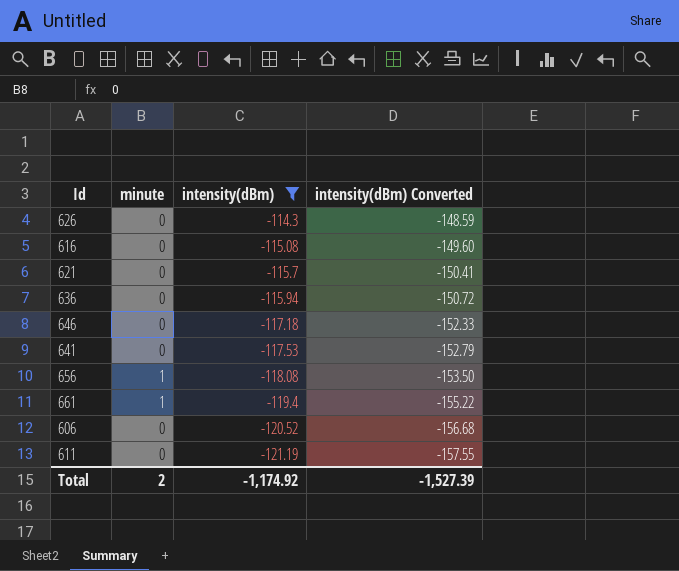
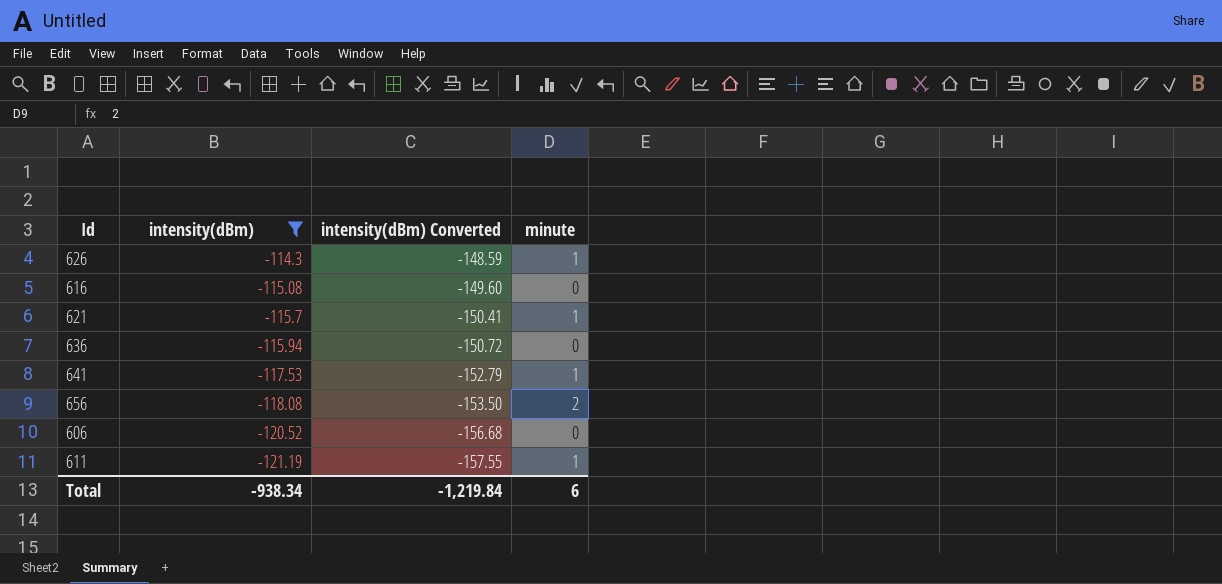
column minute | position: 2 -> 4
row 646: 0 | -117.18 | -152.33 -> none
row 661: 1 | -119.4 | -155.22 -> none
626 | minute: 0 -> 1
621 | minute: 0 -> 1
641 | minute: 0 -> 1
656 | minute: 1 -> 2
611 | minute: 0 -> 1
Total | intensity(dBm): -1,174.92 -> -938.34
Total | intensity(dBm) Converted: -1,527.39 -> -1,219.84
Total | minute: 2 -> 6

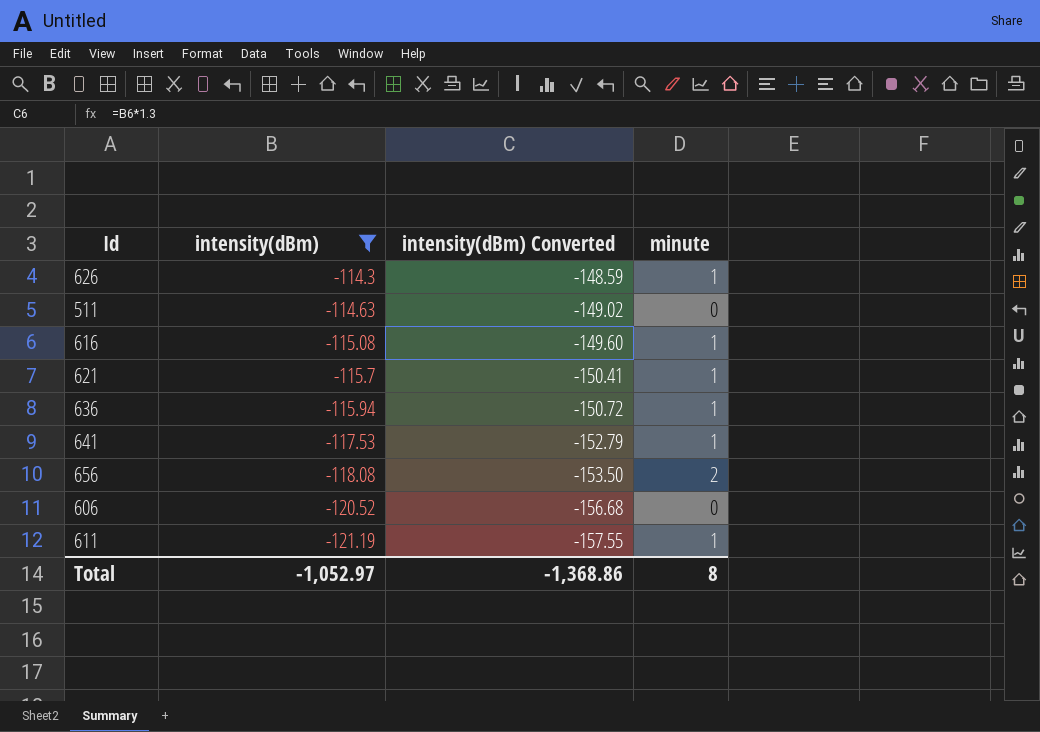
row 511: none -> -114.63 | -149.02 | 0
616 | minute: 0 -> 1
636 | minute: 0 -> 1
Total | intensity(dBm): -938.34 -> -1,052.97
Total | intensity(dBm) Converted: -1,219.84 -> -1,368.86
Total | minute: 6 -> 8

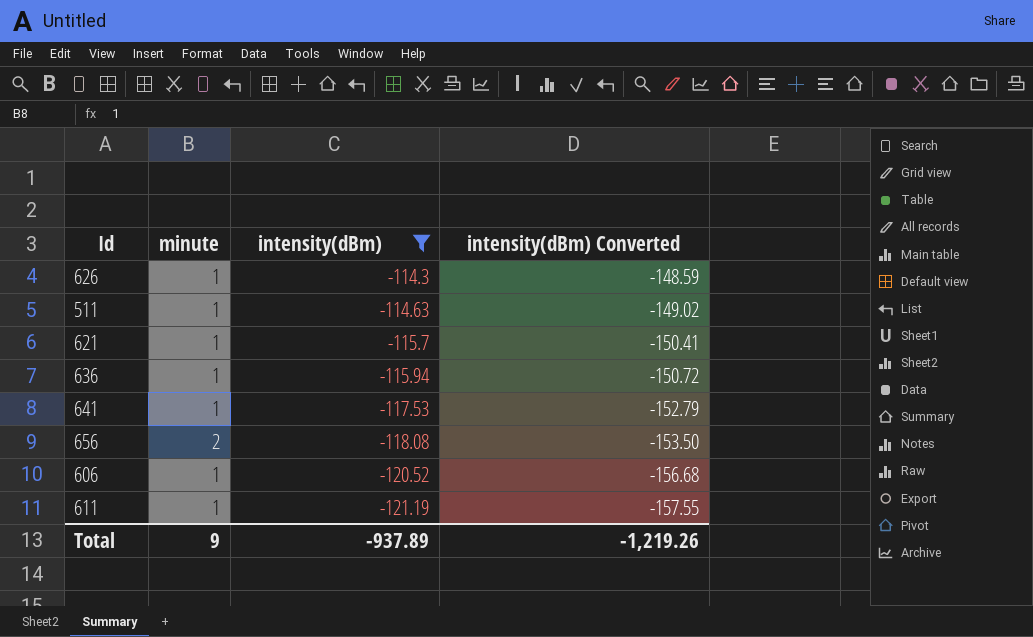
column minute | position: 4 -> 2
row 616: -115.08 | -149.60 | 1 -> none
511 | minute: 0 -> 1
606 | minute: 0 -> 1
Total | minute: 8 -> 9
Total | intensity(dBm): -1,052.97 -> -937.89
Total | intensity(dBm) Converted: -1,368.86 -> -1,219.26

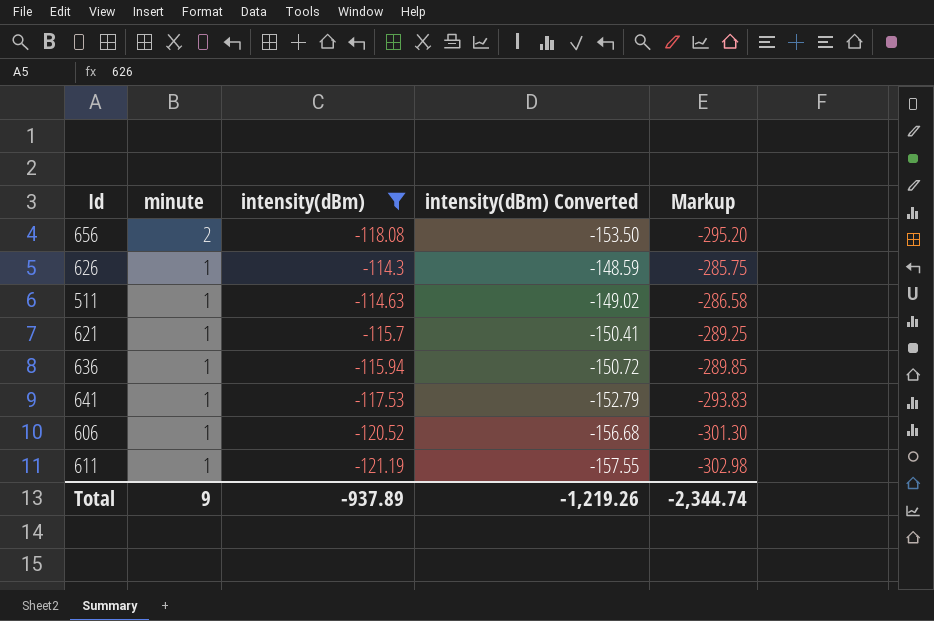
row order: intensity(dBm) descending -> minute descending
column Markup | formula: none -> [intensity(dBm)] * 2.5

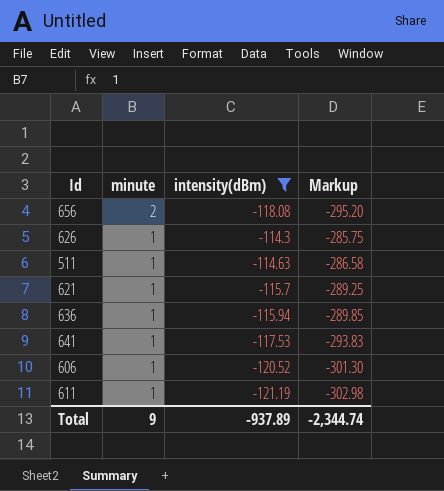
column intensity(dBm) Converted | formula: [intensity(dBm)] * 1.3 -> none

